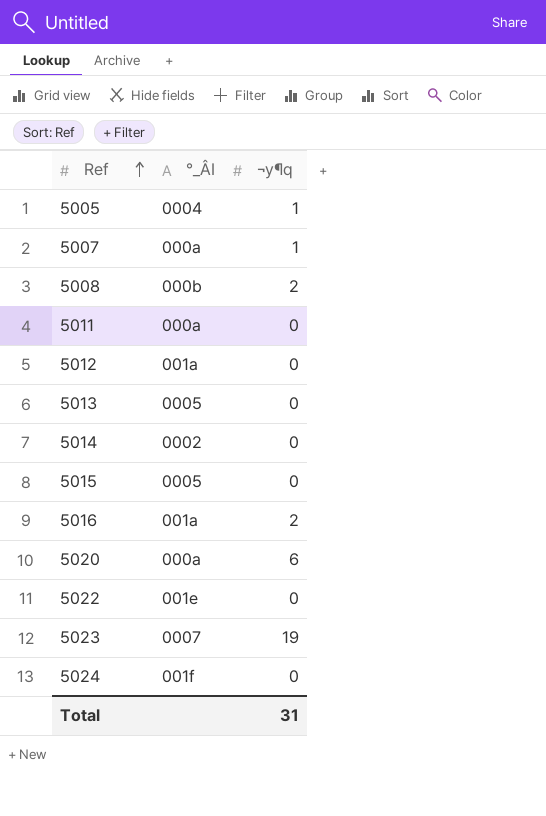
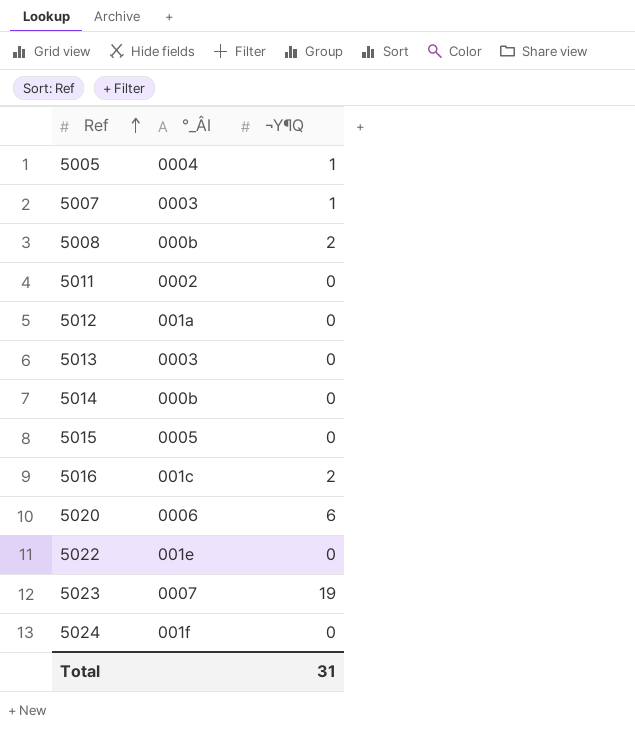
column name: ¬y¶q -> ¬Y¶Q
5007 | °_ÂI: 000a -> 0003
5011 | °_ÂI: 000a -> 0002
5013 | °_ÂI: 0005 -> 0003
5014 | °_ÂI: 0002 -> 000b
5016 | °_ÂI: 001a -> 001c
5020 | °_ÂI: 000a -> 0006

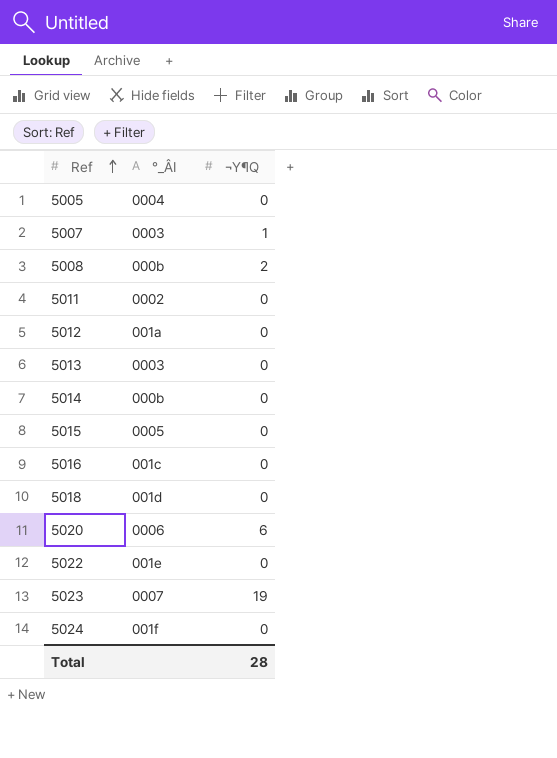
5005 | ¬Y¶Q: 1 -> 0
5016 | ¬Y¶Q: 2 -> 0
row 5018: none -> 001d | 0
Total | ¬Y¶Q: 31 -> 28

